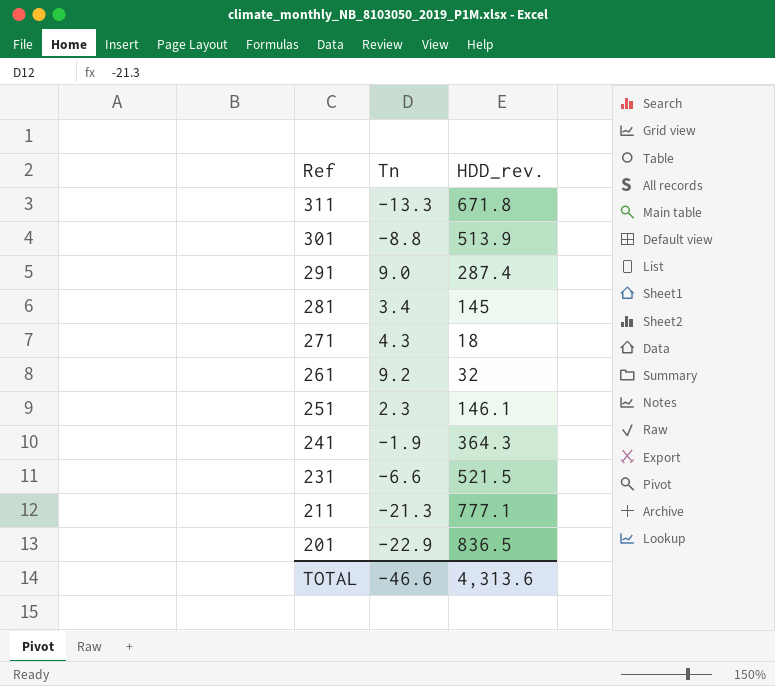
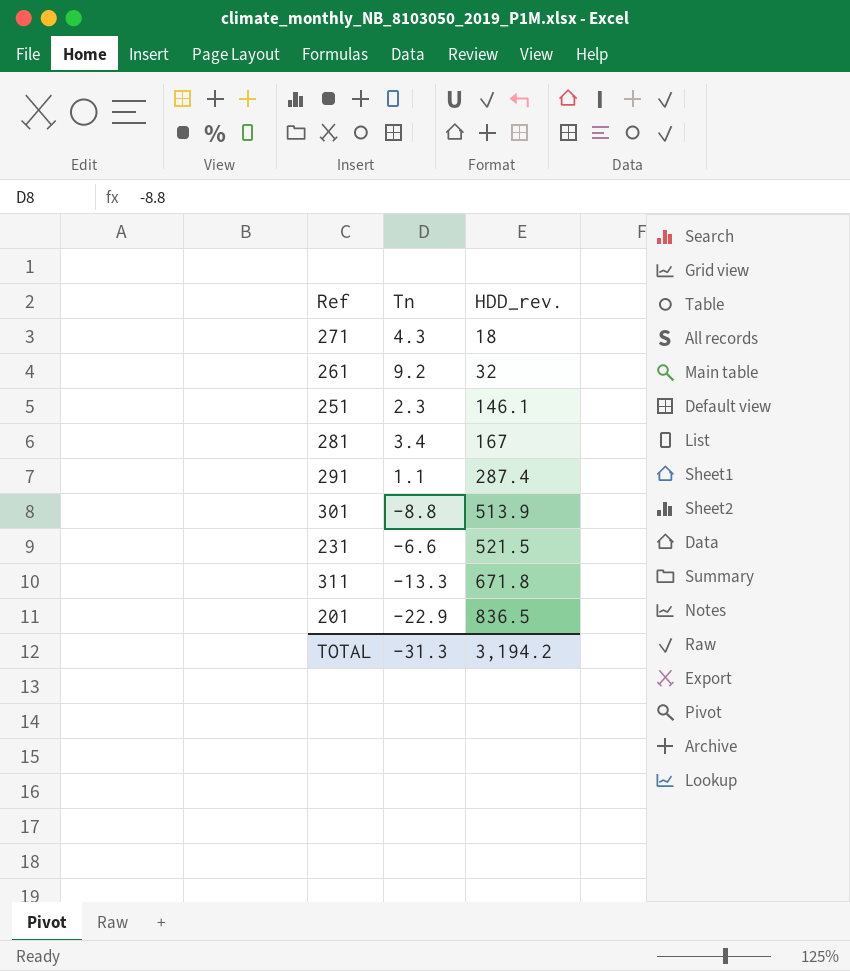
row order: Ref descending -> HDD_rev. ascending
row 241: -1.9 | 364.3 -> none
row 211: -21.3 | 777.1 -> none
281 | HDD_rev.: 145 -> 167
291 | Tn: 9.0 -> 1.1
TOTAL | Tn: -46.6 -> -31.3
TOTAL | HDD_rev.: 4,313.6 -> 3,194.2

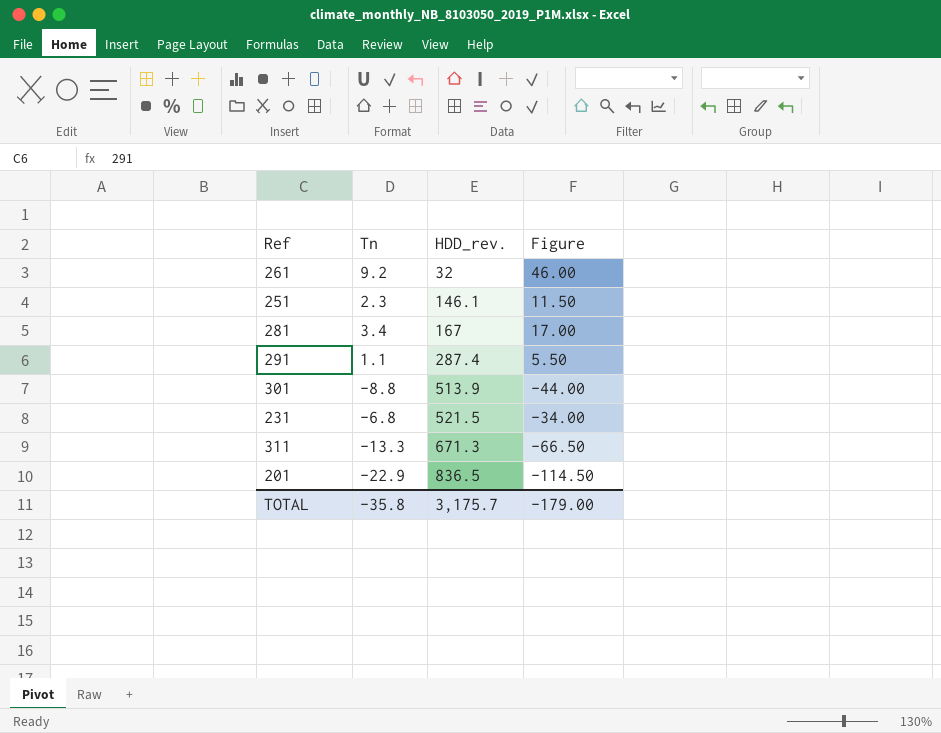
column Figure | formula: none -> [Tn] * 5
row 271: 4.3 | 18 -> none
231 | Tn: -6.6 -> -6.8
311 | HDD_rev.: 671.8 -> 671.3
TOTAL | Tn: -31.3 -> -35.8
TOTAL | HDD_rev.: 3,194.2 -> 3,175.7

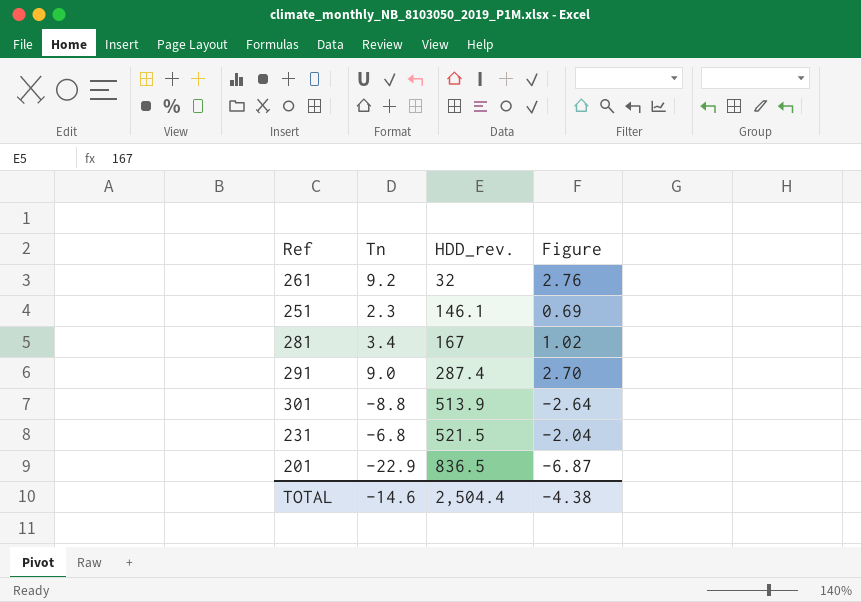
column Figure | formula: [Tn] * 5 -> [Tn] * 0.3
row 311: -13.3 | 671.3 | -66.50 -> none
291 | Tn: 1.1 -> 9.0
TOTAL | Tn: -35.8 -> -14.6
TOTAL | HDD_rev.: 3,175.7 -> 2,504.4
TOTAL | Figure: -179.00 -> -4.38

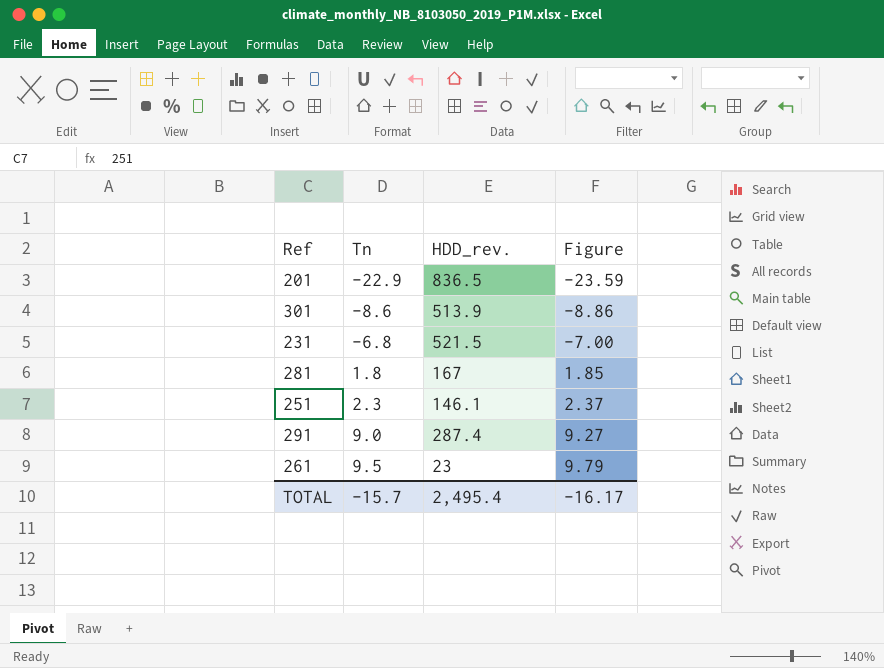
row order: HDD_rev. ascending -> Tn ascending
column Figure | formula: [Tn] * 0.3 -> [Tn] * 1.03
301 | Tn: -8.8 -> -8.6
281 | Tn: 3.4 -> 1.8
261 | Tn: 9.2 -> 9.5
261 | HDD_rev.: 32 -> 23
TOTAL | Tn: -14.6 -> -15.7
TOTAL | HDD_rev.: 2,504.4 -> 2,495.4
TOTAL | Figure: -4.38 -> -16.17

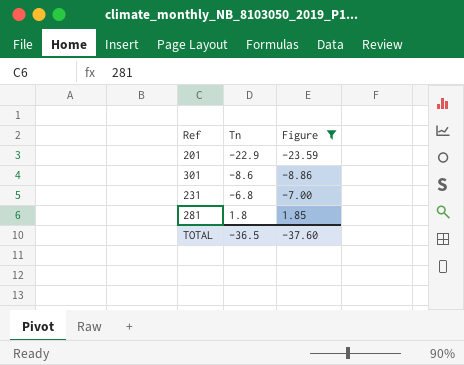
filter: none -> Figure <= 1.85
column HDD_rev. | position: 3 -> none
TOTAL | Tn: -15.7 -> -36.5
TOTAL | Figure: -16.17 -> -37.60

